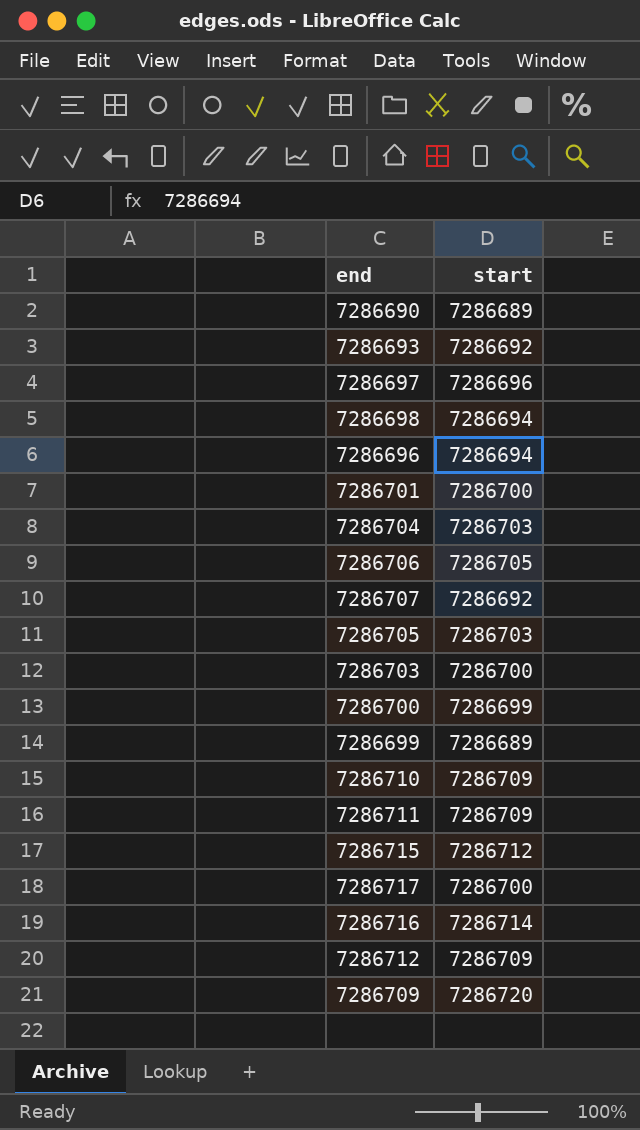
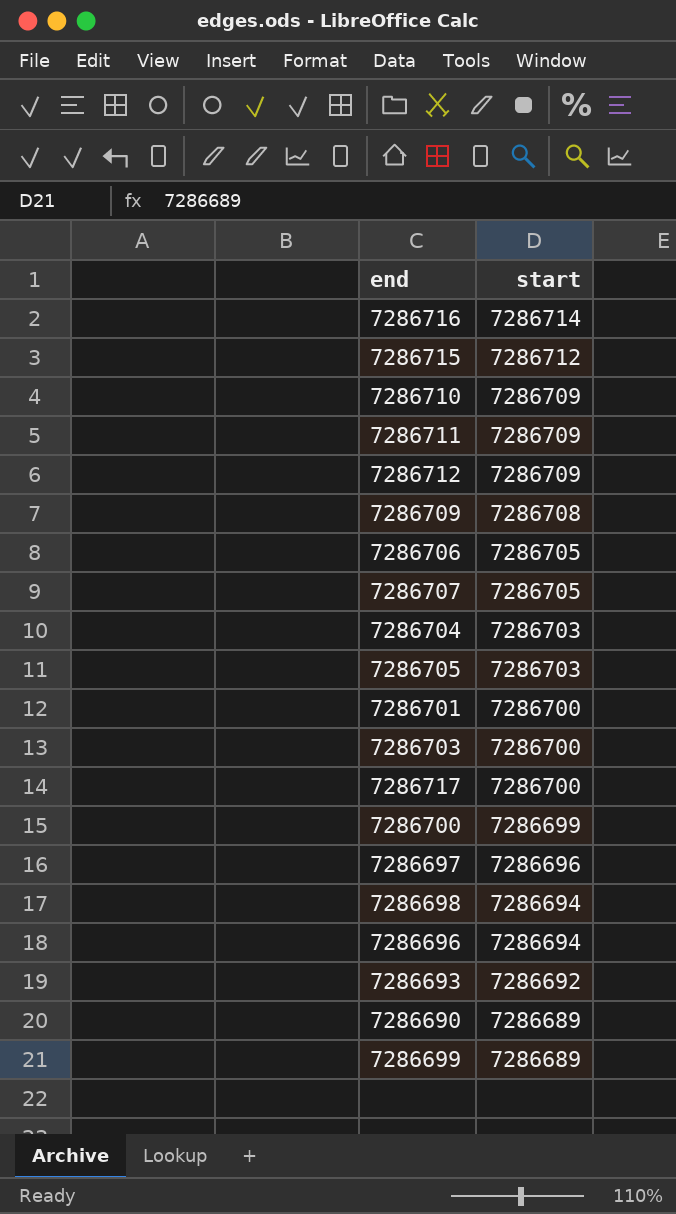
row order: none -> start descending
7286709 | start: 7286720 -> 7286708
7286707 | start: 7286692 -> 7286705

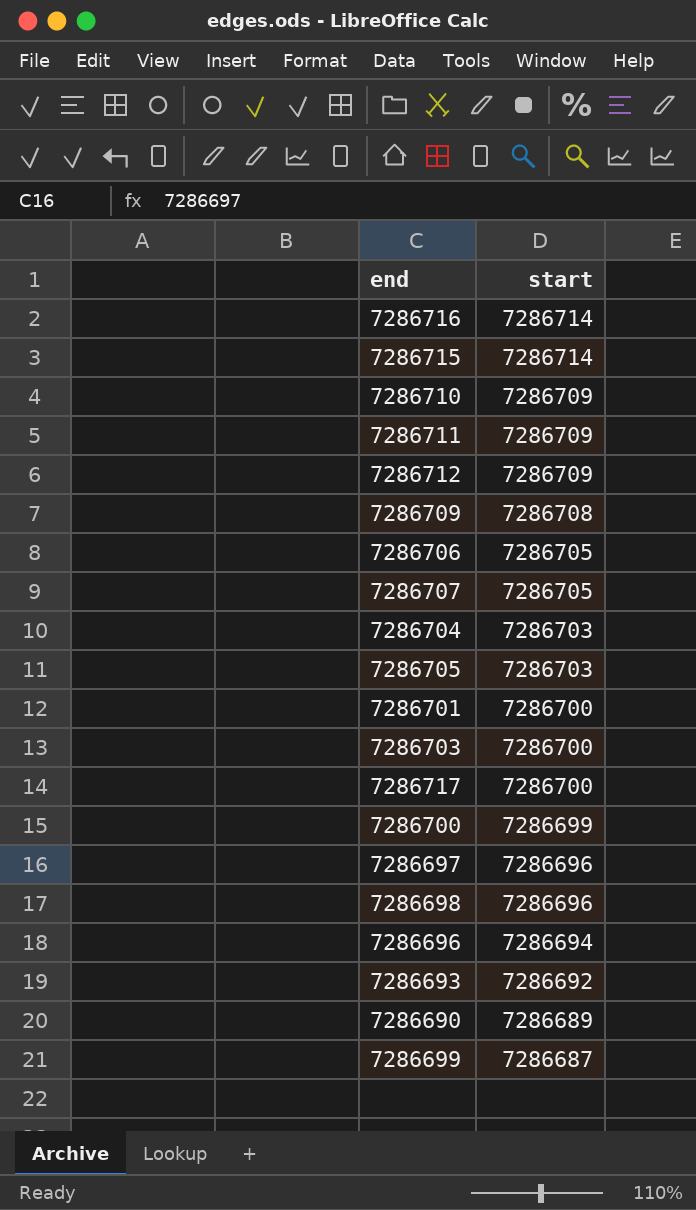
7286715 | start: 7286712 -> 7286714
7286698 | start: 7286694 -> 7286696
7286699 | start: 7286689 -> 7286687

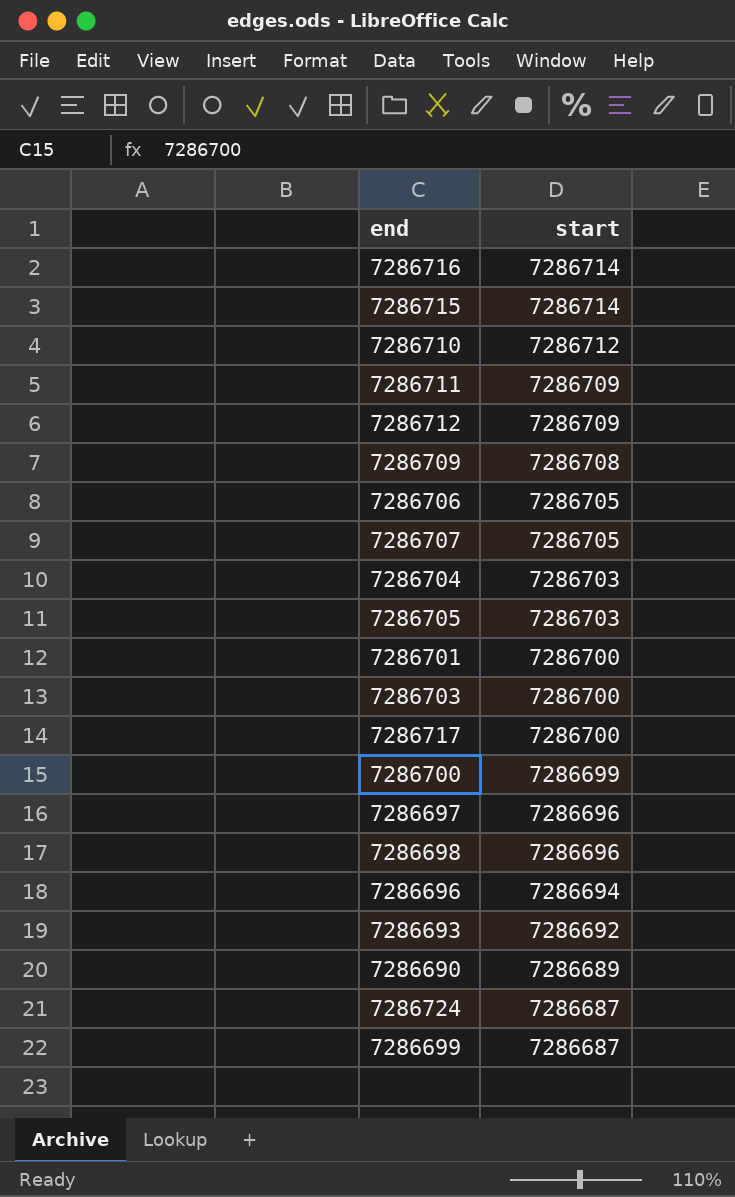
7286710 | start: 7286709 -> 7286712
row 7286724: none -> 7286687

